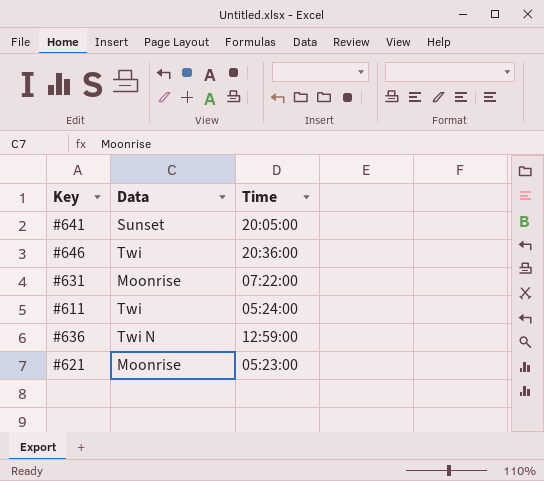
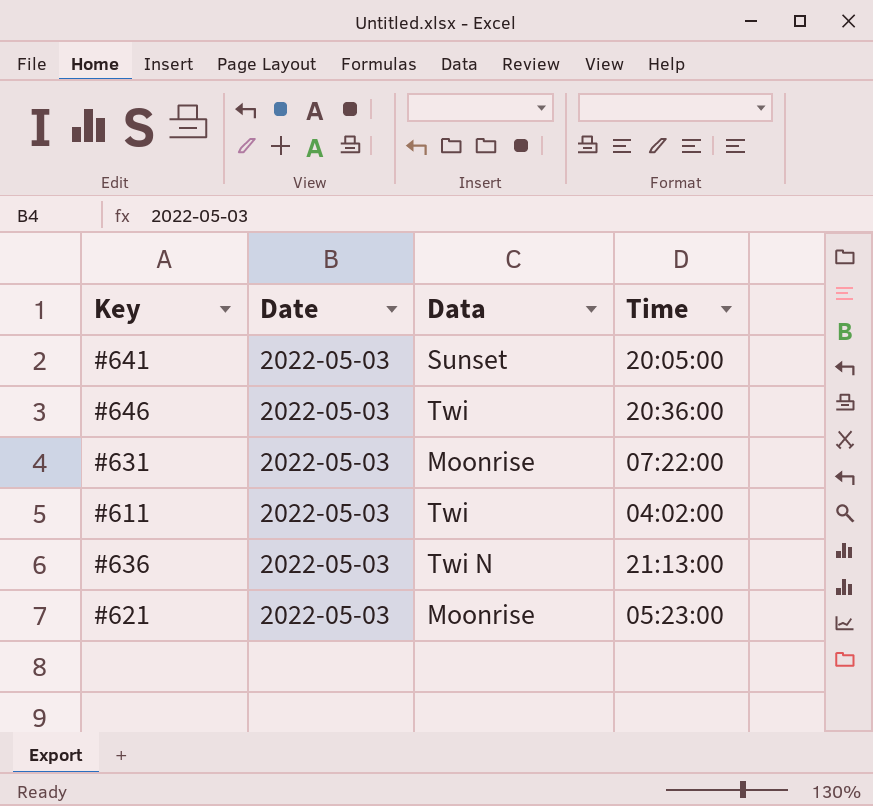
column Date | position: none -> 2
#611 | Time: 05:24:00 -> 04:02:00
#636 | Time: 12:59:00 -> 21:13:00

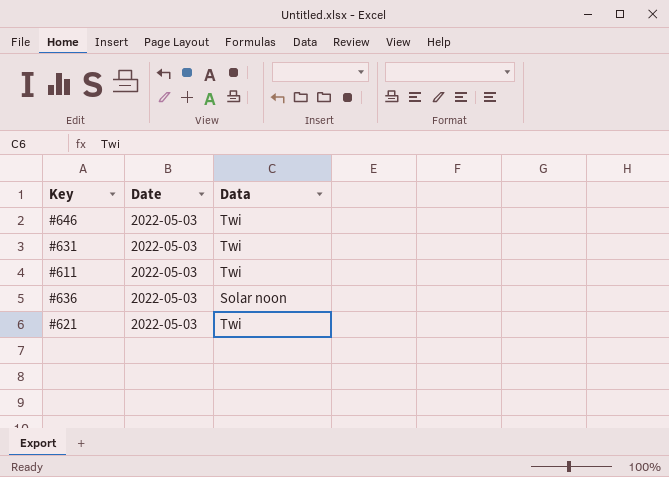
column Time | position: 4 -> none
row #641: 2022-05-03 | Sunset | 20:05:00 -> none
#631 | Data: Moonrise -> Twi
#636 | Data: Twi N -> Solar noon
#621 | Data: Moonrise -> Twi

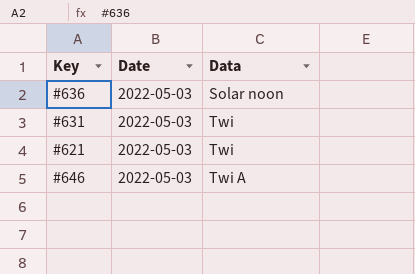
row order: none -> Data ascending
row #611: 2022-05-03 | Twi -> none
#646 | Data: Twi -> Twi A

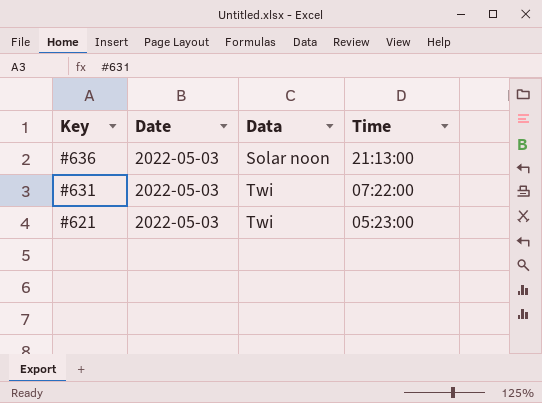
column Time | position: none -> 4
row #646: 2022-05-03 | Twi A -> none

